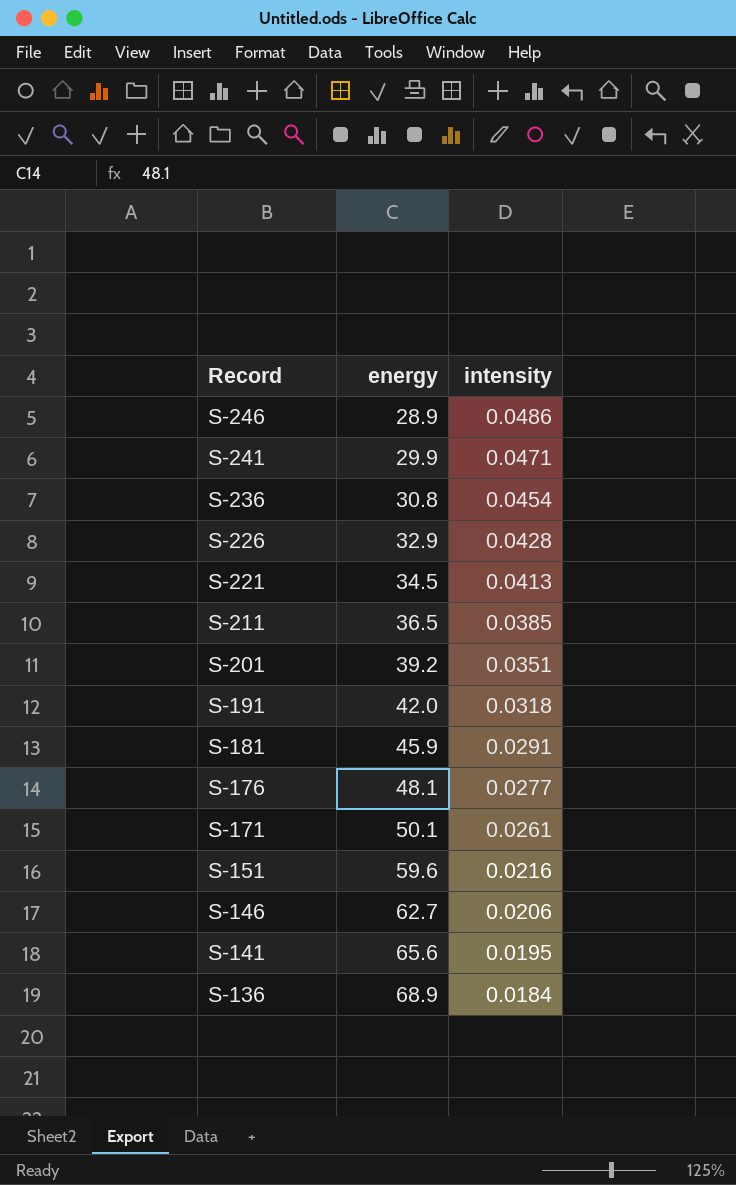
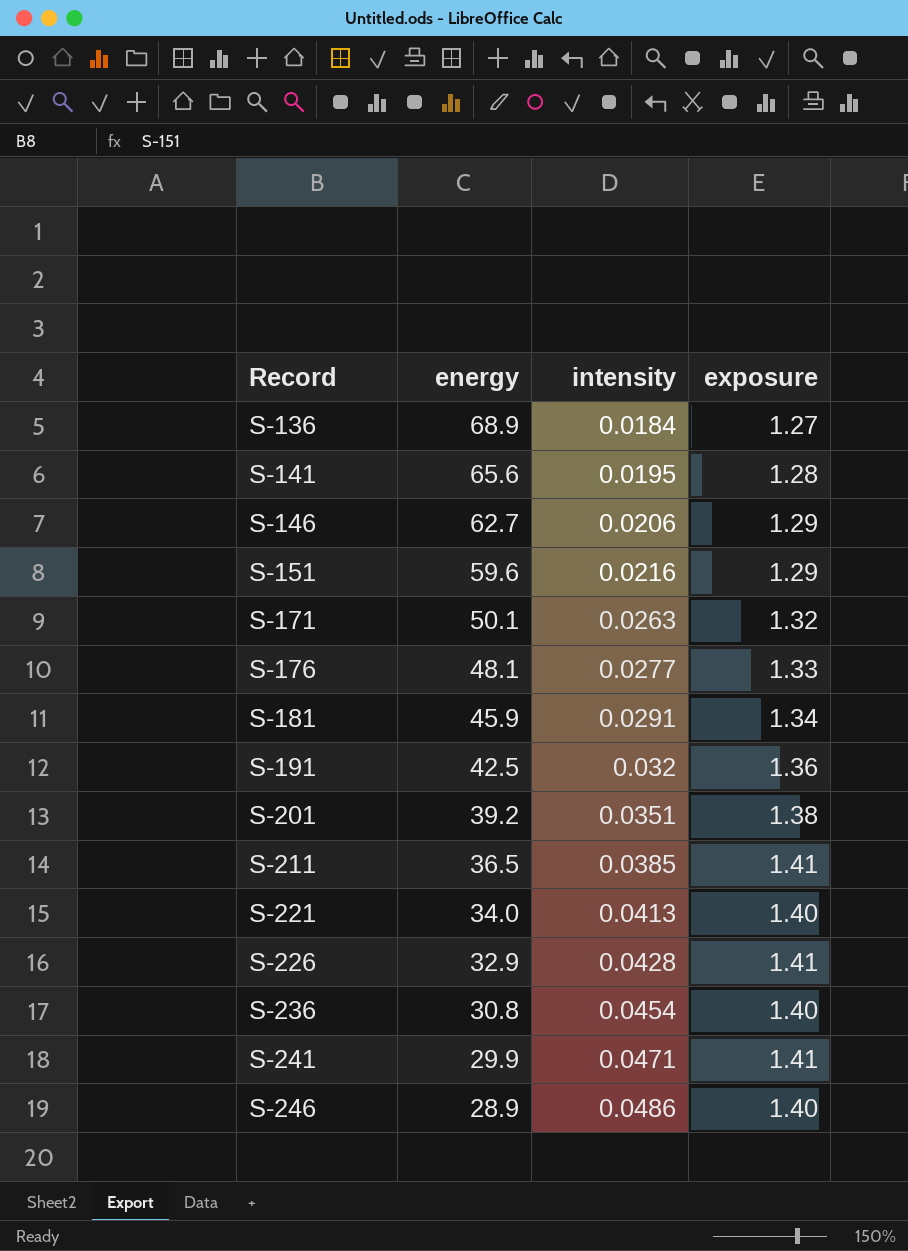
row order: Record descending -> Record ascending
column exposure | formula: none -> [energy] * [intensity]
S-171 | intensity: 0.0261 -> 0.0263
S-191 | energy: 42.0 -> 42.5
S-191 | intensity: 0.0318 -> 0.032
S-221 | energy: 34.5 -> 34.0

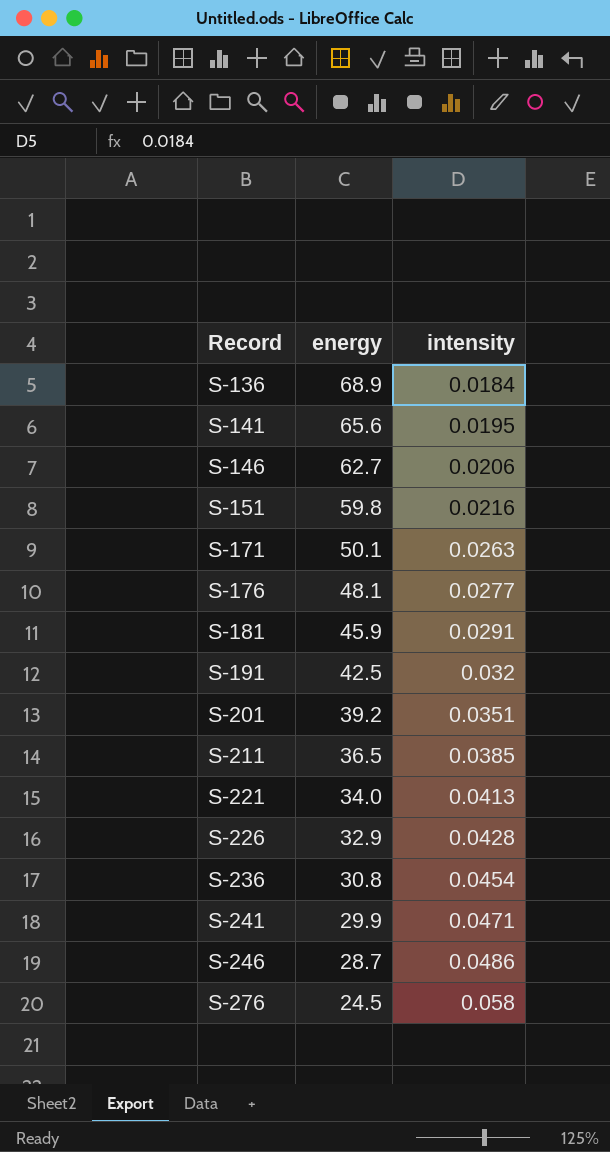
column exposure | formula: [energy] * [intensity] -> none
S-151 | energy: 59.6 -> 59.8
S-246 | energy: 28.9 -> 28.7
row S-276: none -> 24.5 | 0.058

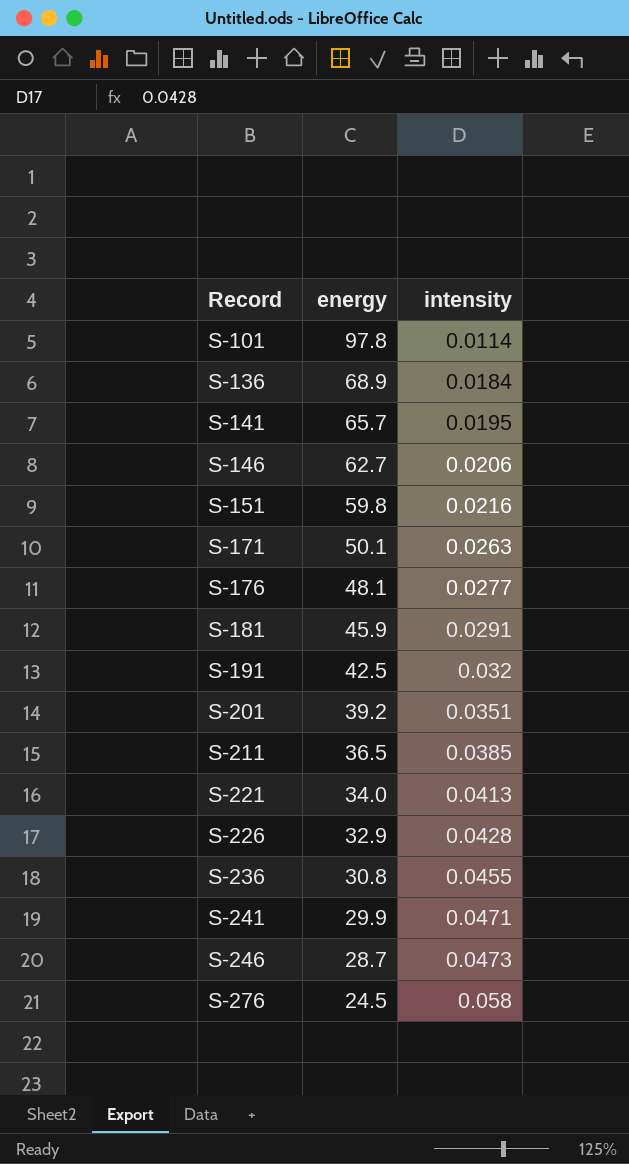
row S-101: none -> 97.8 | 0.0114
S-141 | energy: 65.6 -> 65.7
S-236 | intensity: 0.0454 -> 0.0455
S-246 | intensity: 0.0486 -> 0.0473

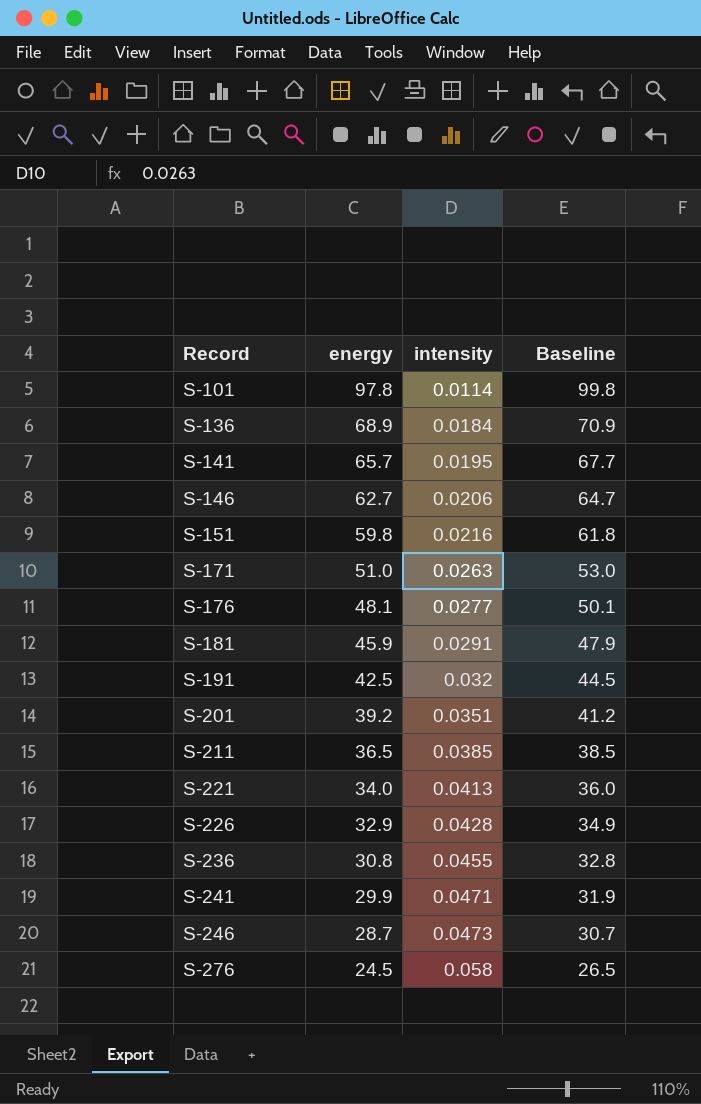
column Baseline | formula: none -> [energy] + 2
S-171 | energy: 50.1 -> 51.0

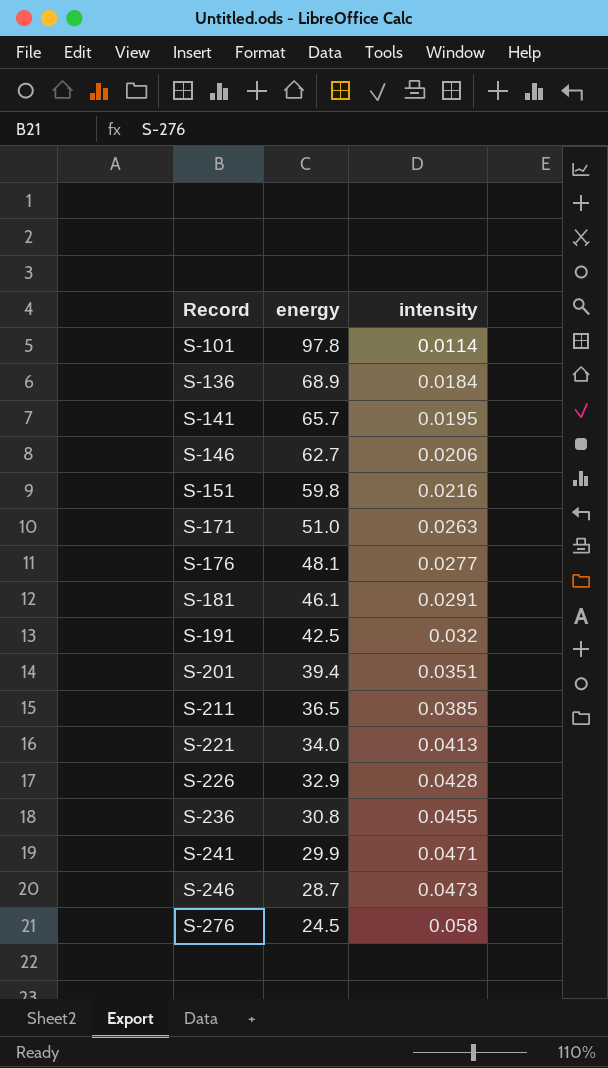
column Baseline | formula: [energy] + 2 -> none
S-181 | energy: 45.9 -> 46.1
S-201 | energy: 39.2 -> 39.4

